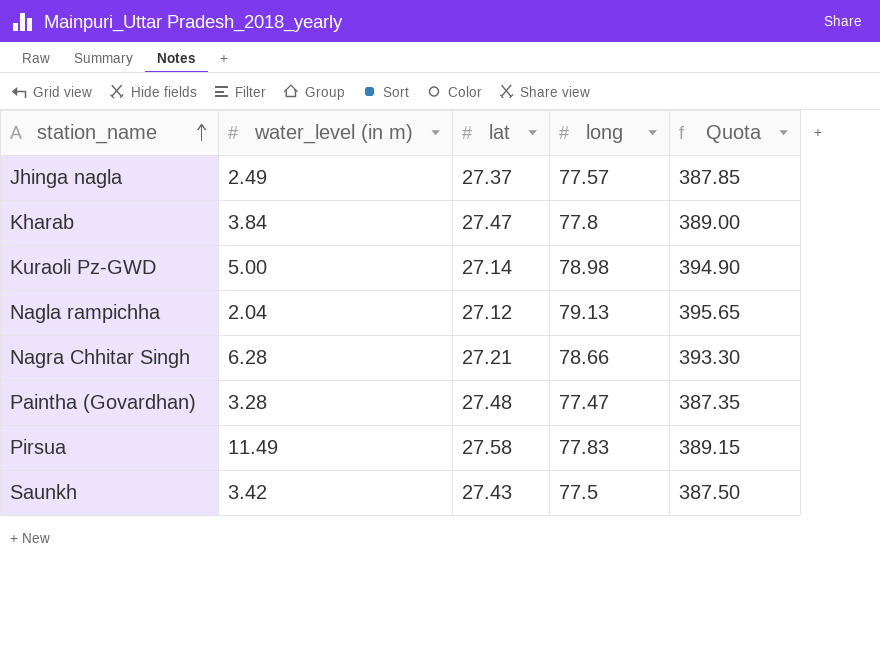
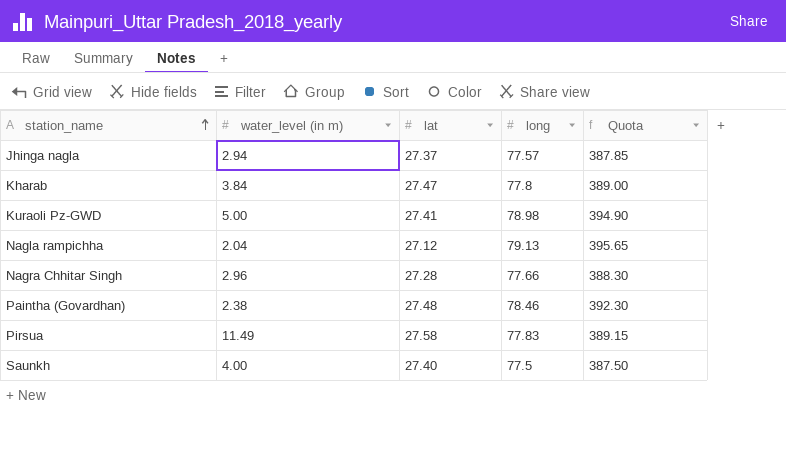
Jhinga nagla | water_level (in m): 2.49 -> 2.94
Kuraoli Pz-GWD | lat: 27.14 -> 27.41
Nagra Chhitar Singh | water_level (in m): 6.28 -> 2.96
Nagra Chhitar Singh | lat: 27.21 -> 27.28
Nagra Chhitar Singh | long: 78.66 -> 77.66
Nagra Chhitar Singh | Quota: 393.30 -> 388.30
Paintha (Govardhan) | water_level (in m): 3.28 -> 2.38
Paintha (Govardhan) | long: 77.47 -> 78.46
Paintha (Govardhan) | Quota: 387.35 -> 392.30
Saunkh | water_level (in m): 3.42 -> 4.00
Saunkh | lat: 27.43 -> 27.40

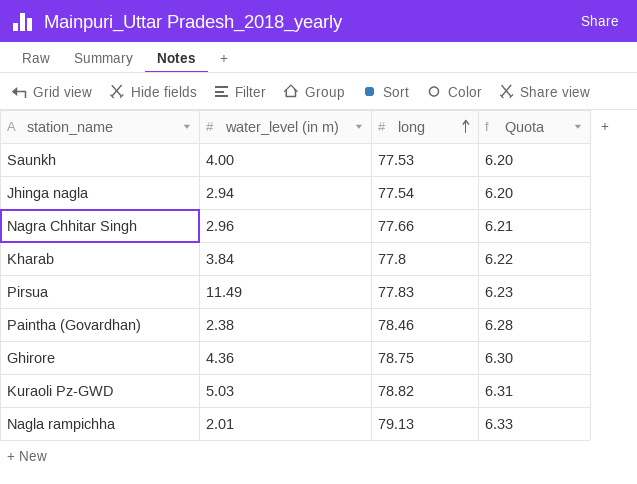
row order: station_name ascending -> long ascending
column lat | position: 3 -> none
column Quota | formula: [long] * 5 -> [long] * 0.08
Saunkh | long: 77.5 -> 77.53
Jhinga nagla | long: 77.57 -> 77.54
row Ghirore: none -> 4.36 | 78.75 | 6.30
Kuraoli Pz-GWD | water_level (in m): 5.00 -> 5.03
Kuraoli Pz-GWD | long: 78.98 -> 78.82
Nagla rampichha | water_level (in m): 2.04 -> 2.01

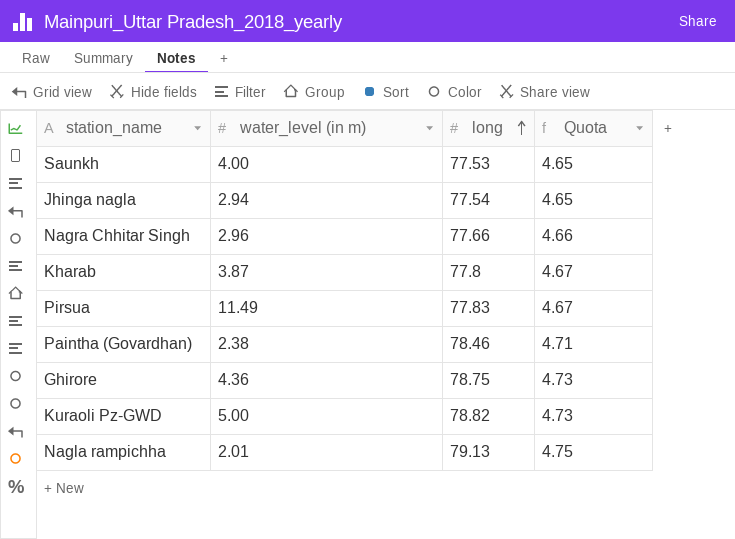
column Quota | formula: [long] * 0.08 -> [long] * 0.06
Kharab | water_level (in m): 3.84 -> 3.87
Kuraoli Pz-GWD | water_level (in m): 5.03 -> 5.00

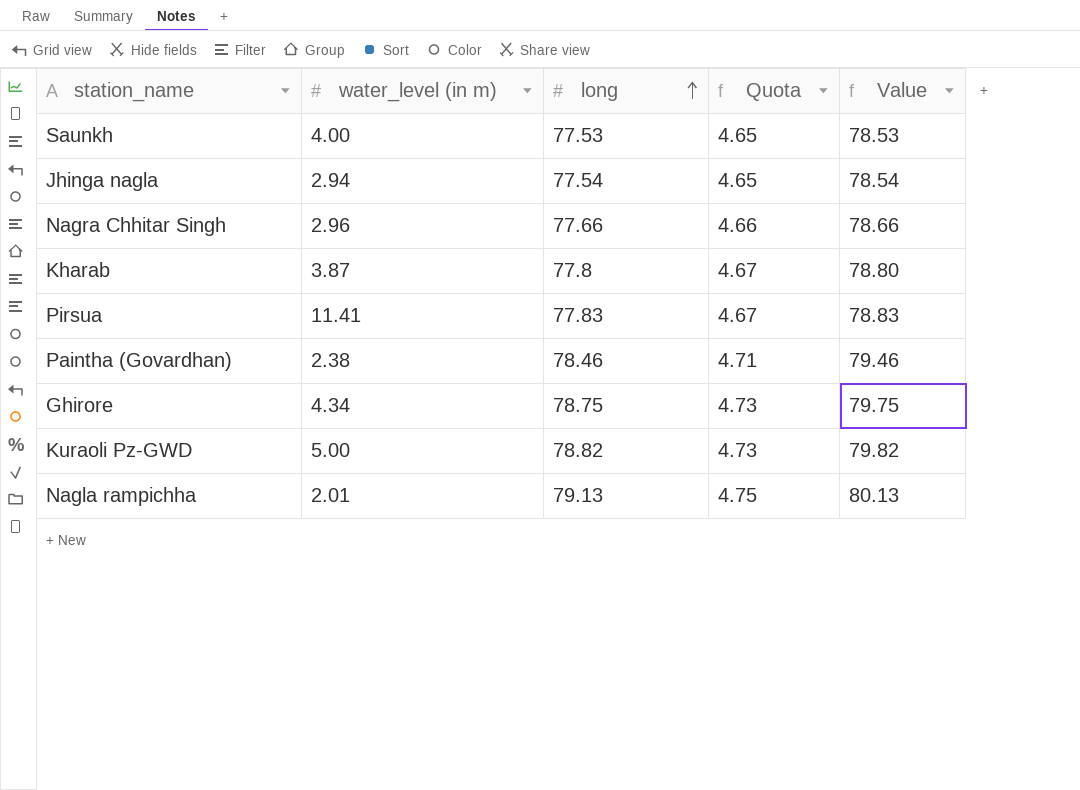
column Value | formula: none -> [long] + 1
Pirsua | water_level (in m): 11.49 -> 11.41
Ghirore | water_level (in m): 4.36 -> 4.34

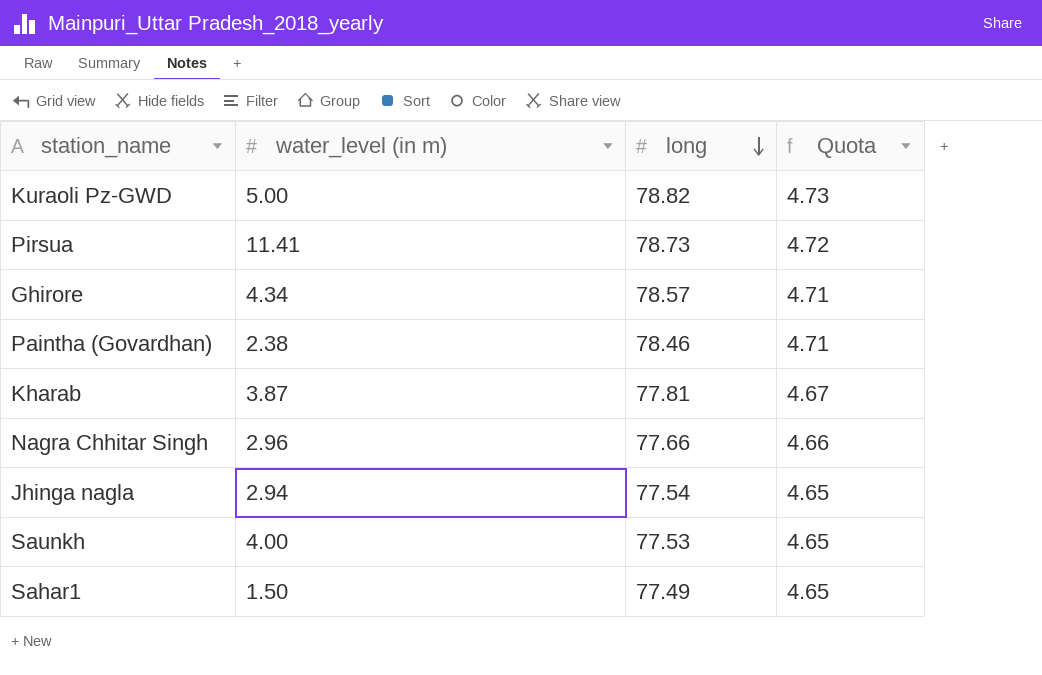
row order: long ascending -> long descending
column Value | formula: [long] + 1 -> none
row Nagla rampichha: 2.01 | 79.13 | 4.75 | 80.13 -> none
Pirsua | long: 77.83 -> 78.73
Pirsua | Quota: 4.67 -> 4.72
Ghirore | long: 78.75 -> 78.57
Ghirore | Quota: 4.73 -> 4.71
Kharab | long: 77.8 -> 77.81
row Sahar1: none -> 1.50 | 77.49 | 4.65

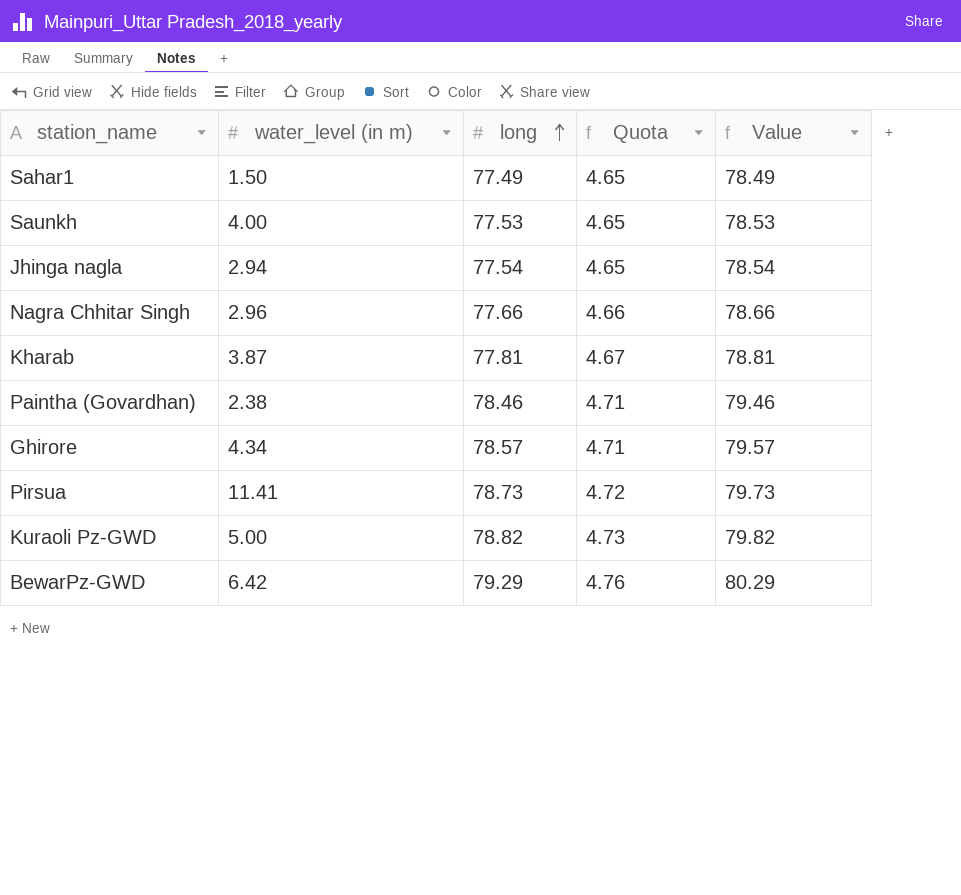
row order: long descending -> long ascending
column Value | formula: none -> [long] + 1
row BewarPz-GWD: none -> 6.42 | 79.29 | 4.76 | 80.29

